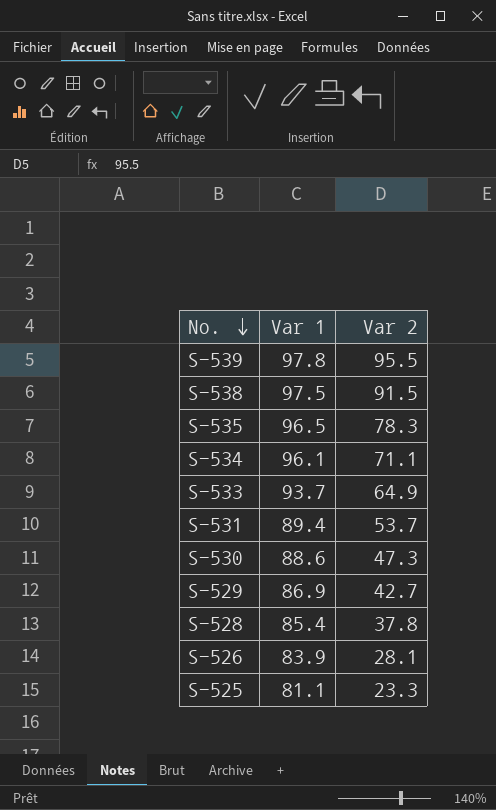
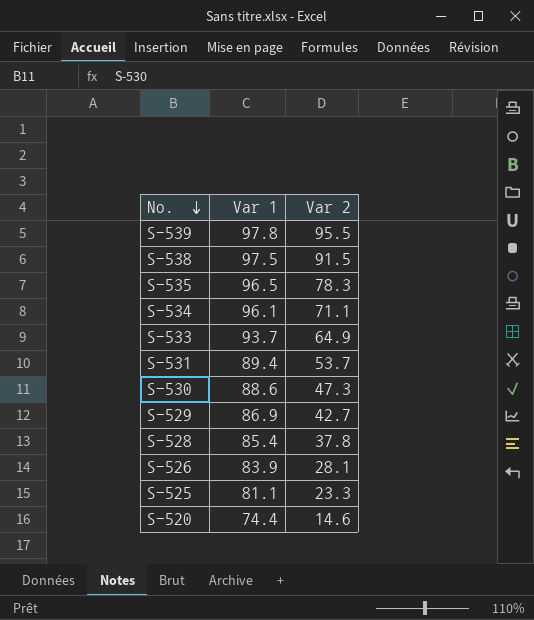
row S-520: none -> 74.4 | 14.6

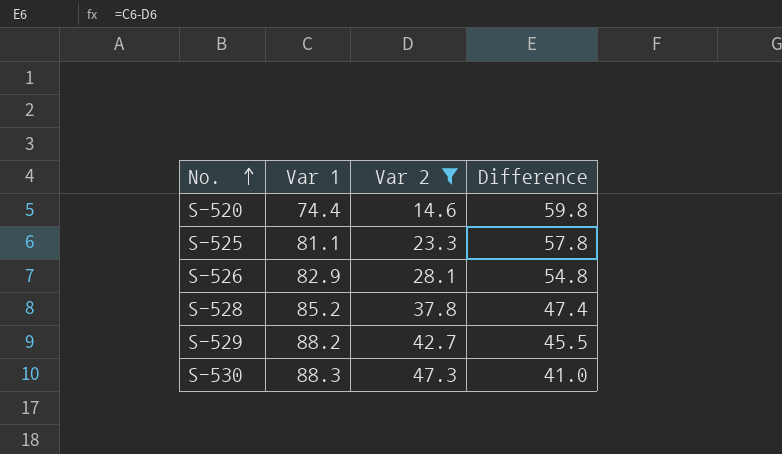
filter: none -> Var 2 <= 47.3
row order: No. descending -> No. ascending
column Difference | formula: none -> [Var 1] - [Var 2]
S-526 | Var 1: 83.9 -> 82.9
S-528 | Var 1: 85.4 -> 85.2
S-529 | Var 1: 86.9 -> 88.2
S-530 | Var 1: 88.6 -> 88.3

